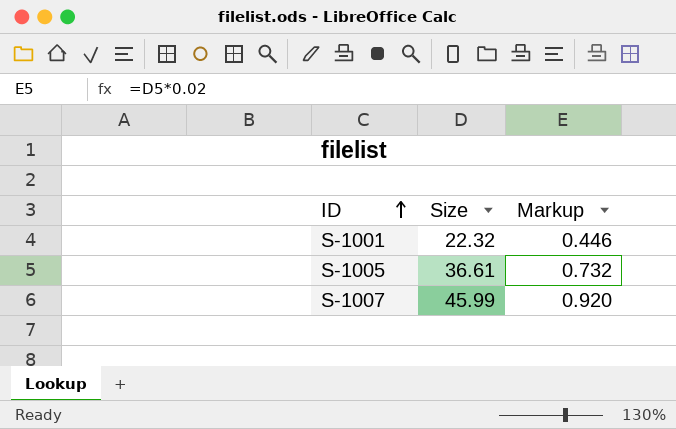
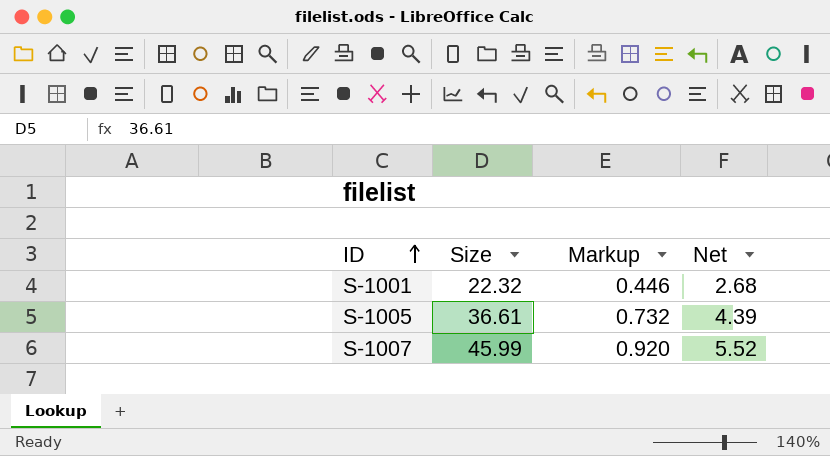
column Net | formula: none -> [Size] * 0.12

